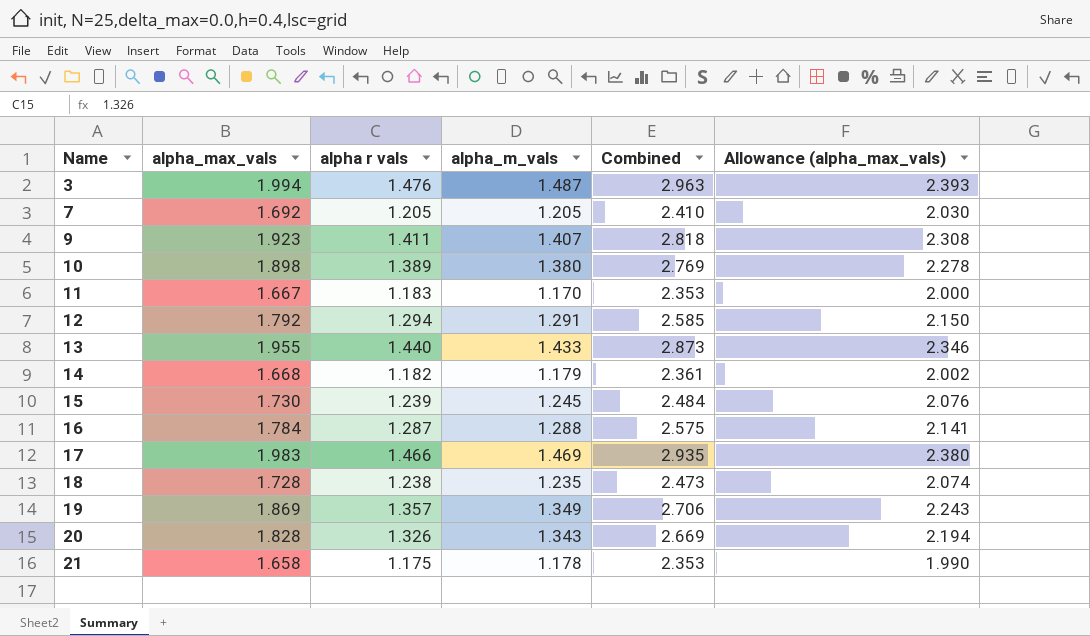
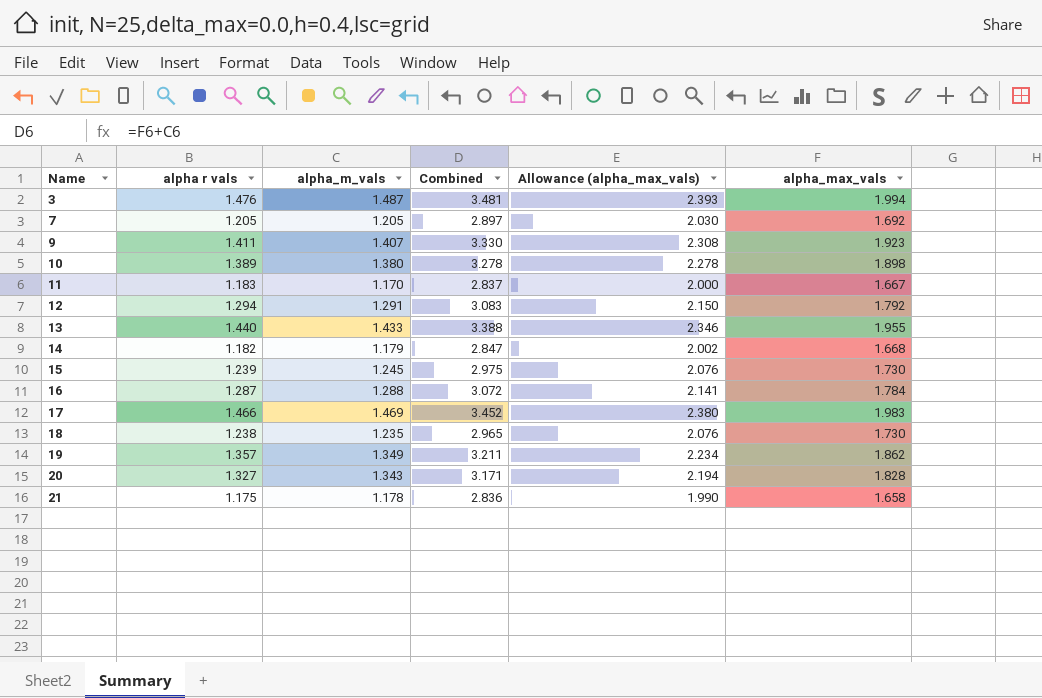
column Combined | formula: [alpha r vals] + [alpha_m_vals] -> [alpha_m_vals] + [alpha_max_vals]
column alpha_max_vals | position: 2 -> 6
18 | Allowance (alpha_max_vals): 2.074 -> 2.076
18 | alpha_max_vals: 1.728 -> 1.730
19 | Allowance (alpha_max_vals): 2.243 -> 2.234
19 | alpha_max_vals: 1.869 -> 1.862
20 | alpha r vals: 1.326 -> 1.327

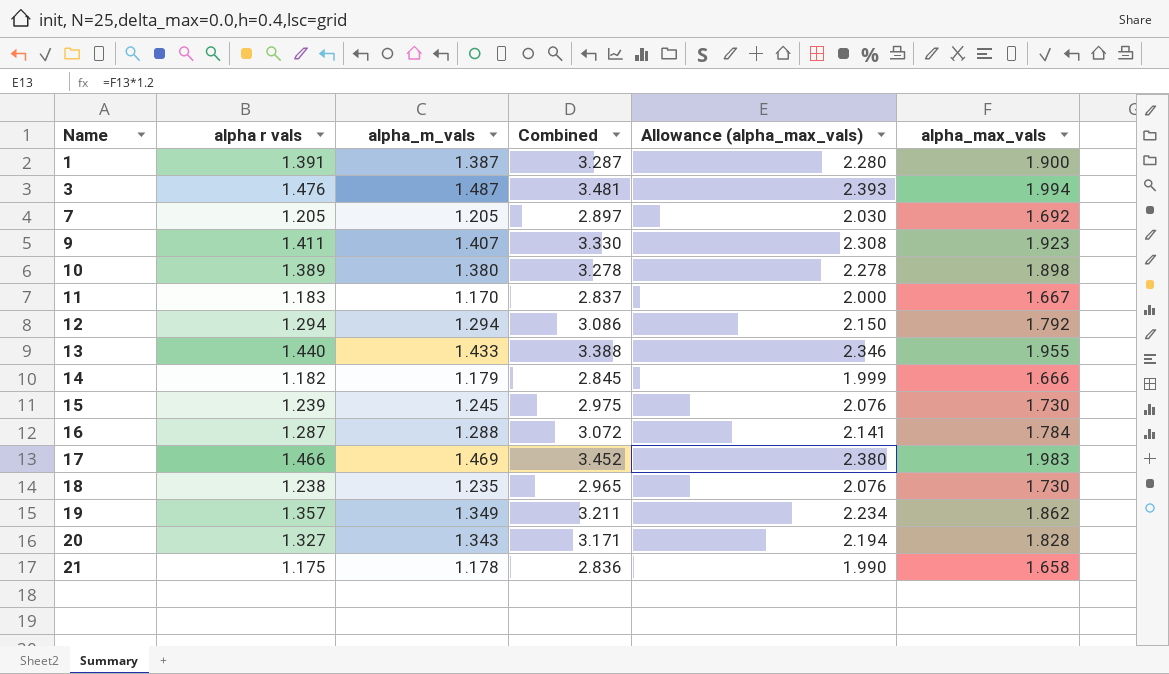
row 1: none -> 1.391 | 1.387 | 3.287 | 2.280 | 1.900
12 | alpha_m_vals: 1.291 -> 1.294
12 | Combined: 3.083 -> 3.086
14 | Combined: 2.847 -> 2.845
14 | Allowance (alpha_max_vals): 2.002 -> 1.999
14 | alpha_max_vals: 1.668 -> 1.666

